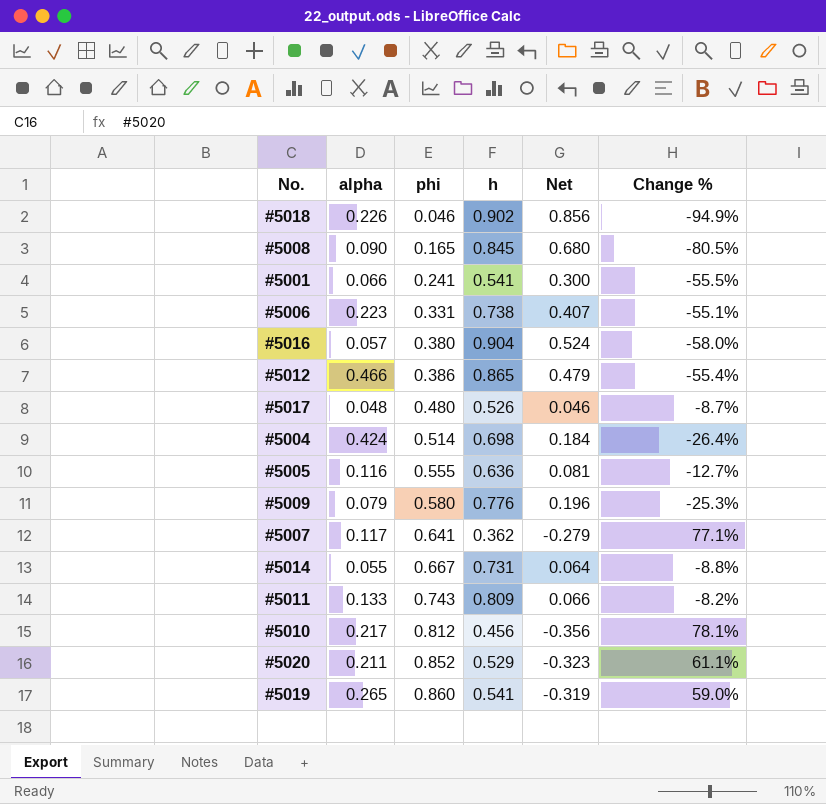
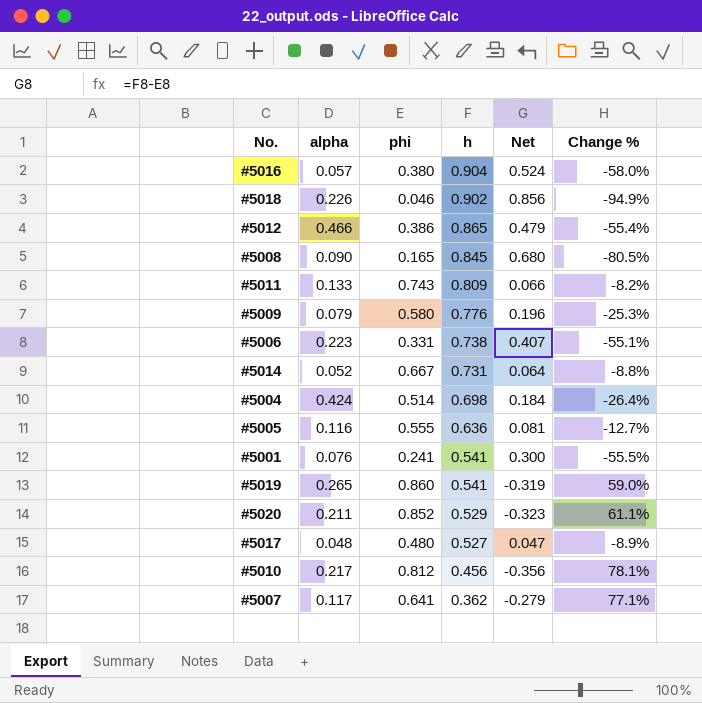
row order: phi ascending -> h descending
#5014 | alpha: 0.055 -> 0.052
#5001 | alpha: 0.066 -> 0.076
#5017 | h: 0.526 -> 0.527
#5017 | Net: 0.046 -> 0.047
#5017 | Change %: -8.7% -> -8.9%

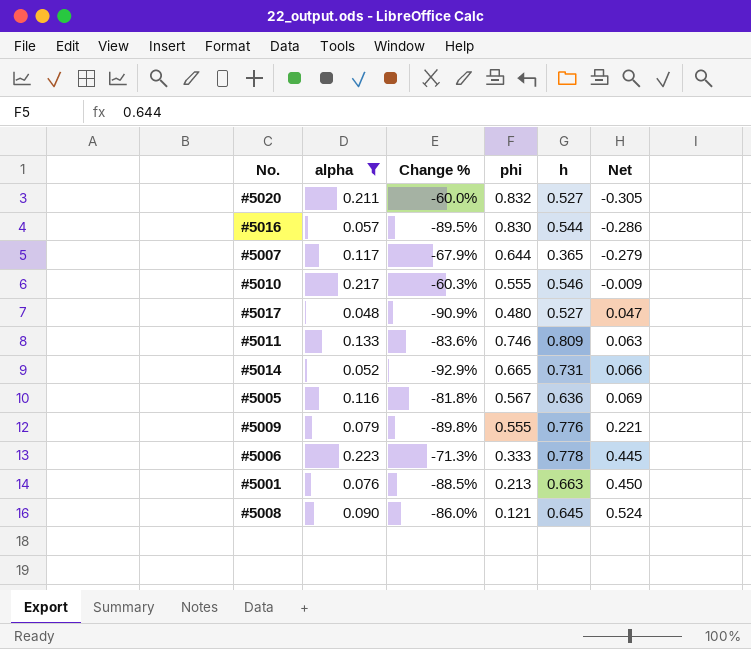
filter: none -> alpha <= 0.223
row order: h descending -> Net ascending
column Change % | formula: ([phi] - [h]) / [h] -> ([alpha] - [h]) / [h]
column Change % | position: 6 -> 3
#5020 | phi: 0.852 -> 0.832
#5020 | h: 0.529 -> 0.527
#5020 | Net: -0.323 -> -0.305
#5016 | phi: 0.380 -> 0.830
#5016 | h: 0.904 -> 0.544
#5016 | Net: 0.524 -> -0.286
#5007 | phi: 0.641 -> 0.644
#5007 | h: 0.362 -> 0.365
#5010 | phi: 0.812 -> 0.555
#5010 | h: 0.456 -> 0.546
#5010 | Net: -0.356 -> -0.009
#5011 | phi: 0.743 -> 0.746
#5011 | Net: 0.066 -> 0.063
#5014 | phi: 0.667 -> 0.665
#5014 | Net: 0.064 -> 0.066
#5005 | phi: 0.555 -> 0.567
#5005 | Net: 0.081 -> 0.069
#5009 | phi: 0.580 -> 0.555
#5009 | Net: 0.196 -> 0.221
#5006 | phi: 0.331 -> 0.333
#5006 | h: 0.738 -> 0.778
#5006 | Net: 0.407 -> 0.445
#5001 | phi: 0.241 -> 0.213
#5001 | h: 0.541 -> 0.663
#5001 | Net: 0.300 -> 0.450
#5008 | phi: 0.165 -> 0.121
#5008 | h: 0.845 -> 0.645
#5008 | Net: 0.680 -> 0.524

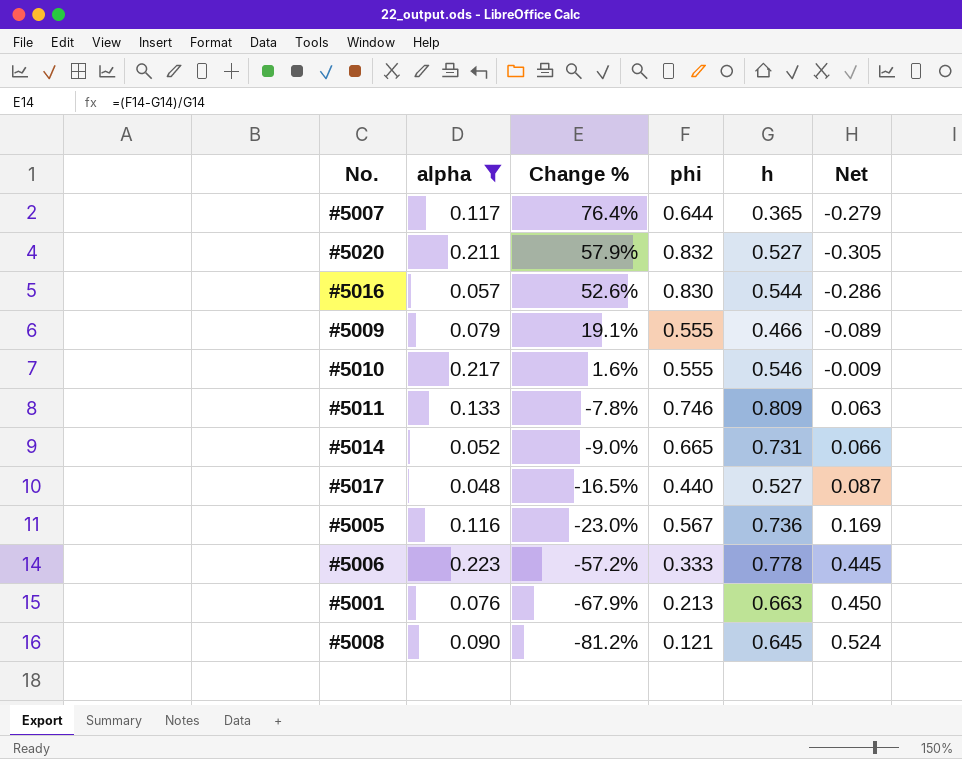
row order: Net ascending -> Change % descending
column Change % | formula: ([alpha] - [h]) / [h] -> ([phi] - [h]) / [h]
#5009 | h: 0.776 -> 0.466
#5009 | Net: 0.221 -> -0.089
#5017 | phi: 0.480 -> 0.440
#5017 | Net: 0.047 -> 0.087
#5005 | h: 0.636 -> 0.736
#5005 | Net: 0.069 -> 0.169

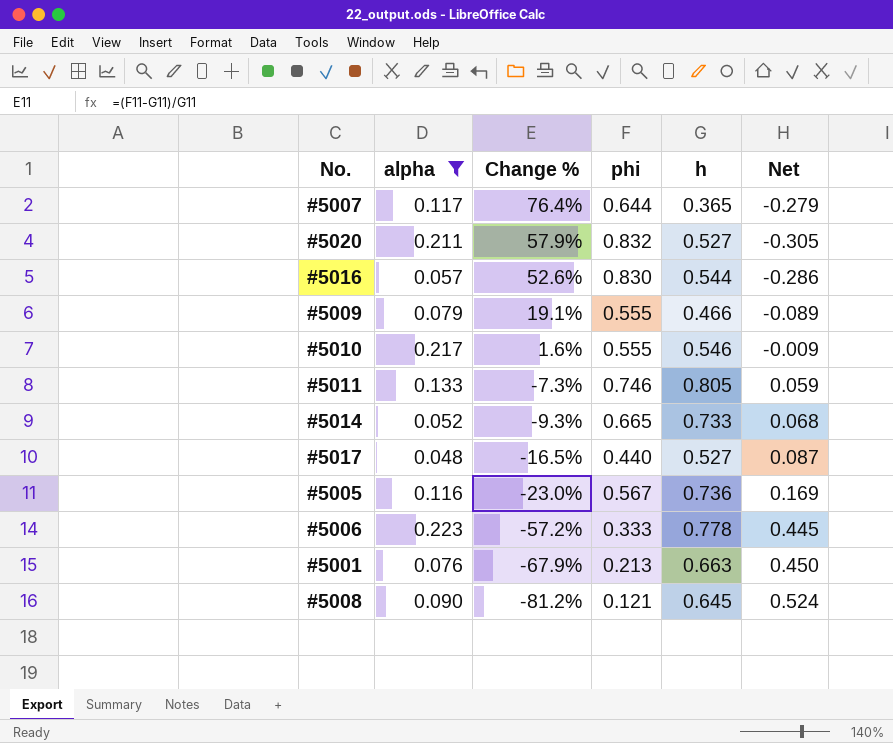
#5011 | Change %: -7.8% -> -7.3%
#5011 | h: 0.809 -> 0.805
#5011 | Net: 0.063 -> 0.059
#5014 | Change %: -9.0% -> -9.3%
#5014 | h: 0.731 -> 0.733
#5014 | Net: 0.066 -> 0.068

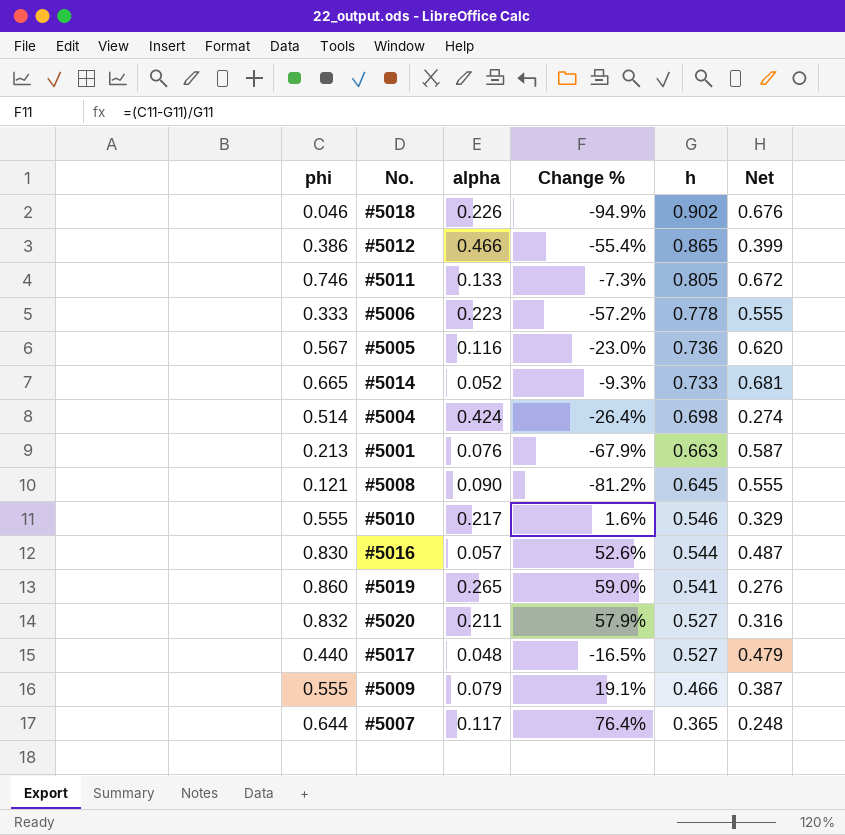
filter: alpha <= 0.223 -> none
row order: Change % descending -> h descending
column phi | position: 4 -> 1
column Net | formula: [h] - [phi] -> [h] - [alpha]

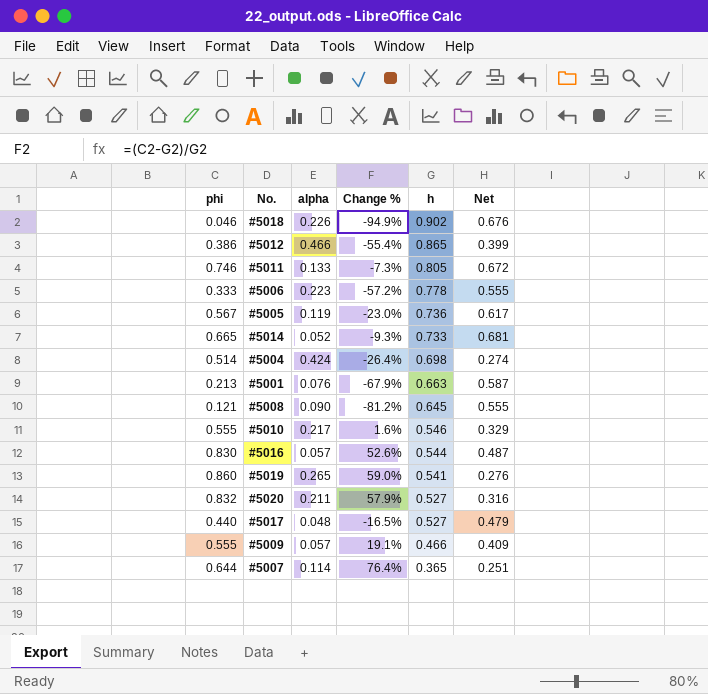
#5005 | alpha: 0.116 -> 0.119
#5005 | Net: 0.620 -> 0.617
#5009 | alpha: 0.079 -> 0.057
#5009 | Net: 0.387 -> 0.409
#5007 | alpha: 0.117 -> 0.114
#5007 | Net: 0.248 -> 0.251

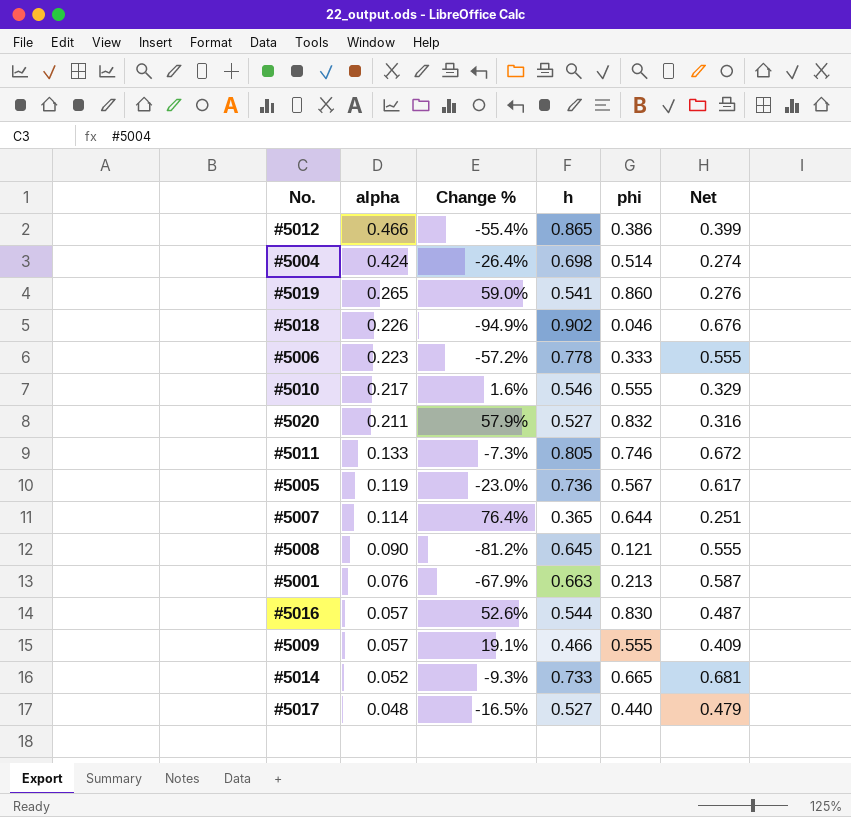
row order: h descending -> alpha descending
column phi | position: 1 -> 5

